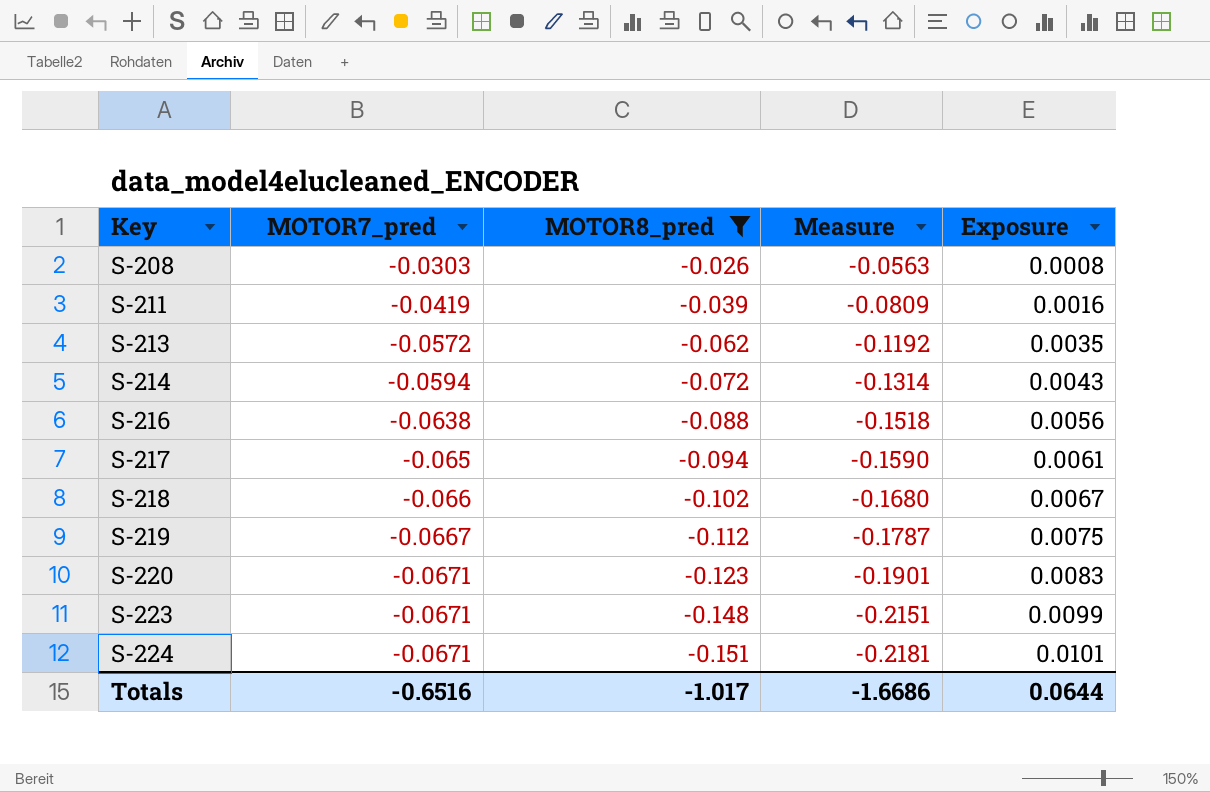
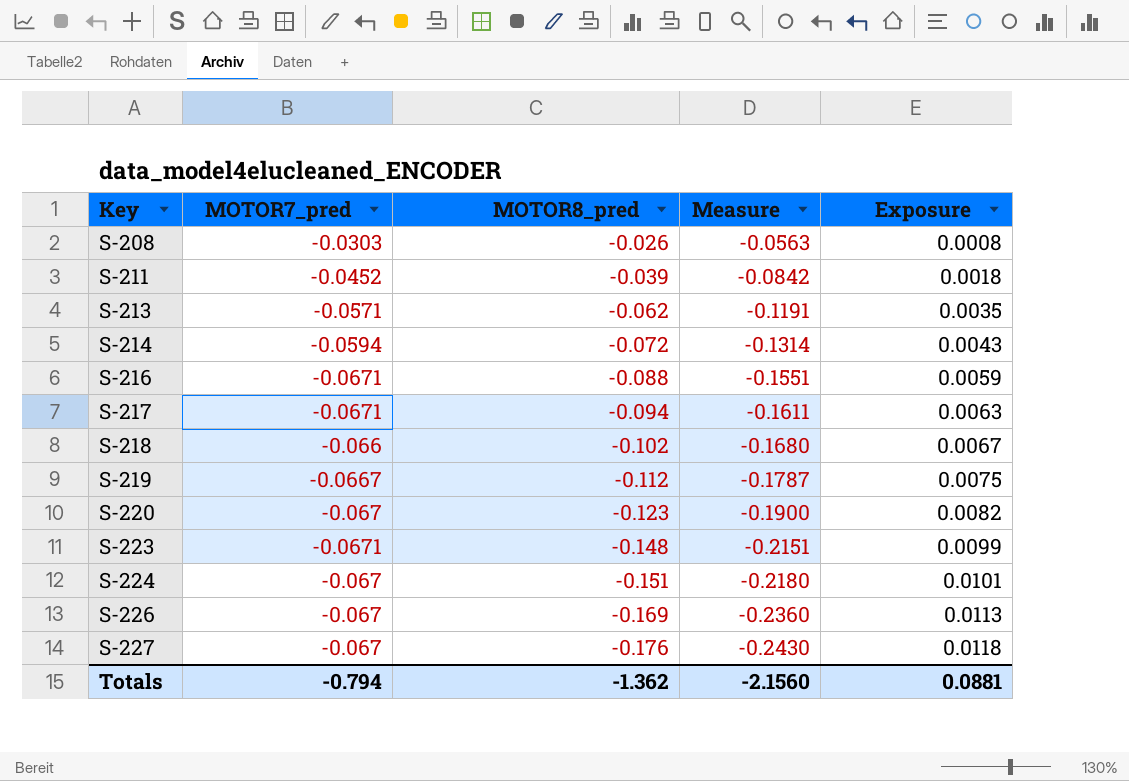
filter: MOTOR8_pred >= -0.151 -> none
S-211 | MOTOR7_pred: -0.0419 -> -0.0452
S-211 | Measure: -0.0809 -> -0.0842
S-211 | Exposure: 0.0016 -> 0.0018
S-213 | MOTOR7_pred: -0.0572 -> -0.0571
S-213 | Measure: -0.1192 -> -0.1191
S-216 | MOTOR7_pred: -0.0638 -> -0.0671
S-216 | Measure: -0.1518 -> -0.1551
S-216 | Exposure: 0.0056 -> 0.0059
S-217 | MOTOR7_pred: -0.065 -> -0.0671
S-217 | Measure: -0.1590 -> -0.1611
S-217 | Exposure: 0.0061 -> 0.0063
S-220 | MOTOR7_pred: -0.0671 -> -0.067
S-220 | Measure: -0.1901 -> -0.1900
S-220 | Exposure: 0.0083 -> 0.0082
S-224 | MOTOR7_pred: -0.0671 -> -0.067
S-224 | Measure: -0.2181 -> -0.2180
Totals | MOTOR7_pred: -0.6516 -> -0.794
Totals | MOTOR8_pred: -1.017 -> -1.362
Totals | Measure: -1.6686 -> -2.1560
Totals | Exposure: 0.0644 -> 0.0881

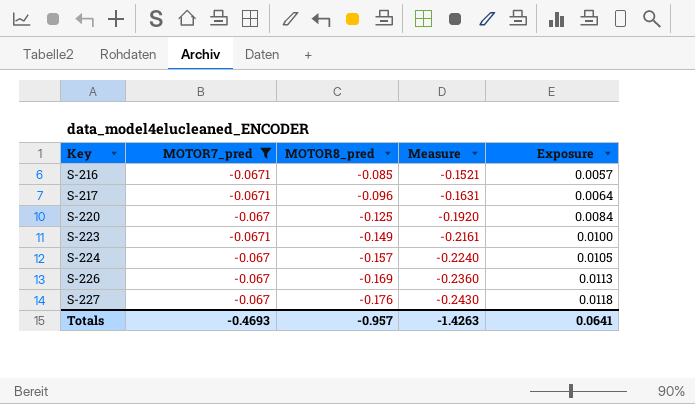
filter: none -> MOTOR7_pred <= -0.067
S-216 | MOTOR8_pred: -0.088 -> -0.085
S-216 | Measure: -0.1551 -> -0.1521
S-216 | Exposure: 0.0059 -> 0.0057
S-217 | MOTOR8_pred: -0.094 -> -0.096
S-217 | Measure: -0.1611 -> -0.1631
S-217 | Exposure: 0.0063 -> 0.0064
S-220 | MOTOR8_pred: -0.123 -> -0.125
S-220 | Measure: -0.1900 -> -0.1920
S-220 | Exposure: 0.0082 -> 0.0084
S-223 | MOTOR8_pred: -0.148 -> -0.149
S-223 | Measure: -0.2151 -> -0.2161
S-223 | Exposure: 0.0099 -> 0.0100
S-224 | MOTOR8_pred: -0.151 -> -0.157
S-224 | Measure: -0.2180 -> -0.2240
S-224 | Exposure: 0.0101 -> 0.0105
Totals | MOTOR7_pred: -0.794 -> -0.4693
Totals | MOTOR8_pred: -1.362 -> -0.957
Totals | Measure: -2.1560 -> -1.4263
Totals | Exposure: 0.0881 -> 0.0641

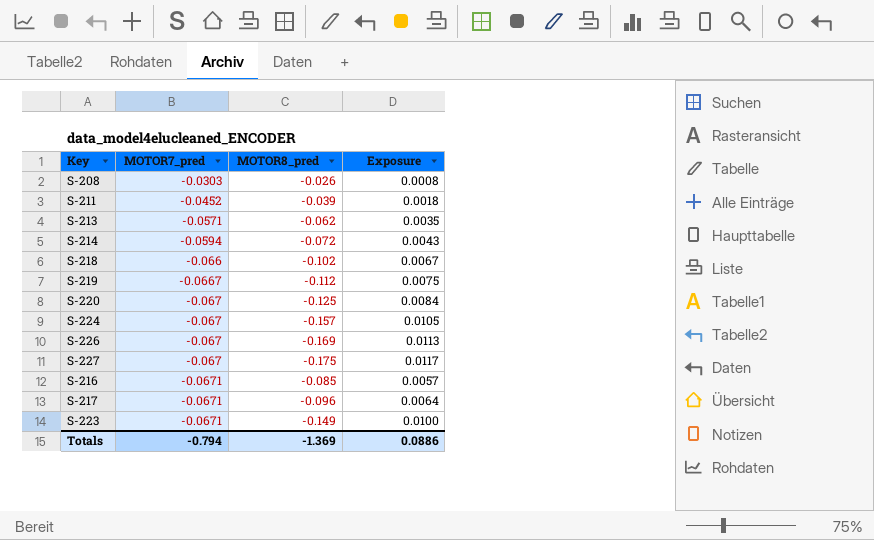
filter: MOTOR7_pred <= -0.067 -> none
row order: Key ascending -> MOTOR7_pred descending
column Measure | formula: [MOTOR7_pred] + [MOTOR8_pred] -> none
S-227 | MOTOR8_pred: -0.176 -> -0.175
S-227 | Exposure: 0.0118 -> 0.0117
Totals | MOTOR7_pred: -0.4693 -> -0.794
Totals | MOTOR8_pred: -0.957 -> -1.369
Totals | Exposure: 0.0641 -> 0.0886

